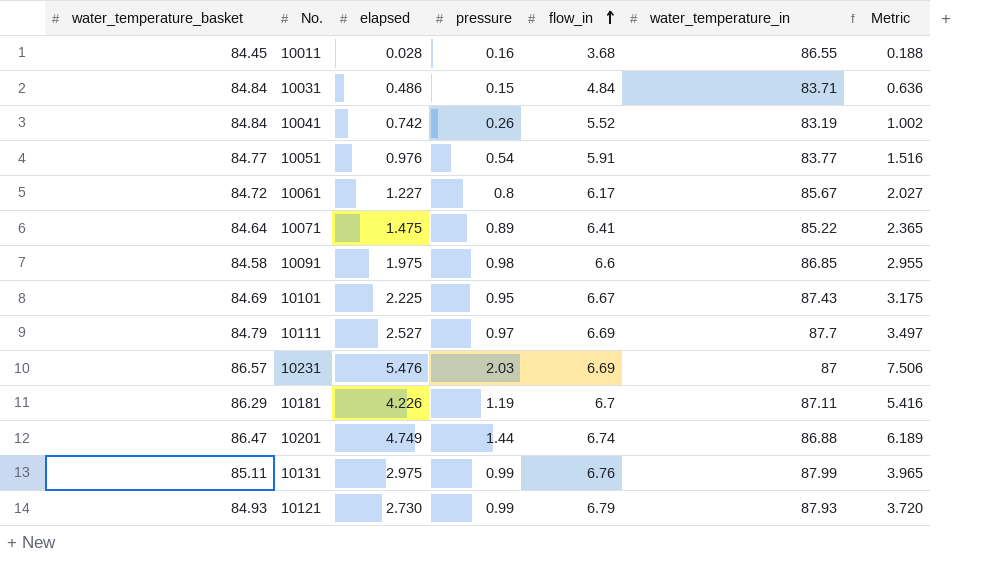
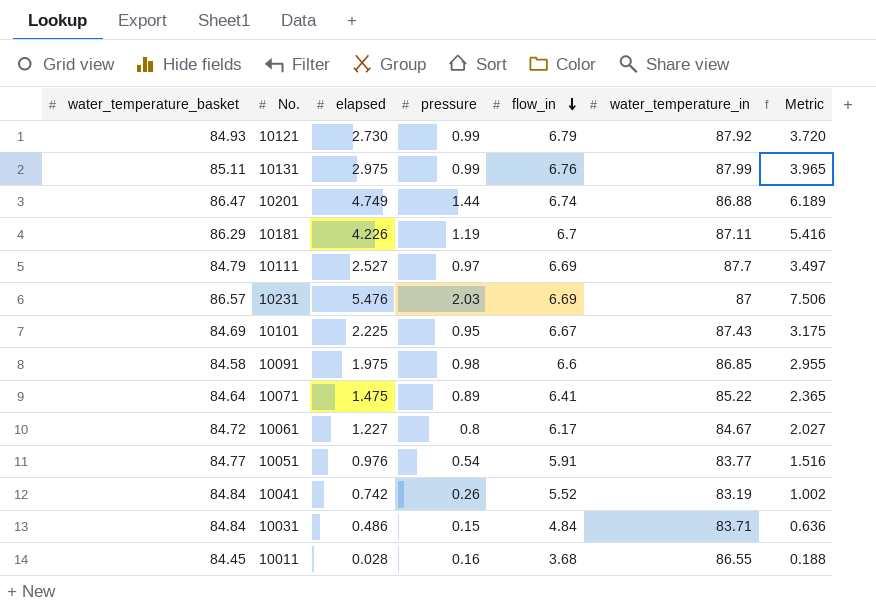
row order: flow_in ascending -> flow_in descending
10121 | water_temperature_in: 87.93 -> 87.92
10061 | water_temperature_in: 85.67 -> 84.67

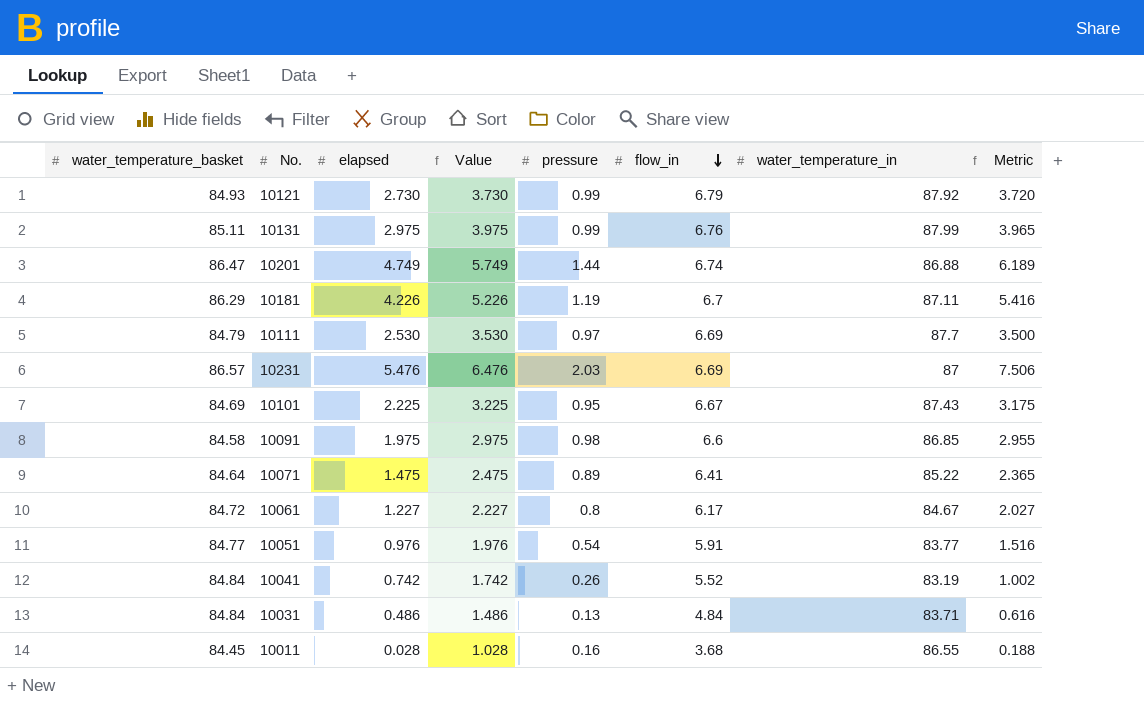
column Value | formula: none -> [elapsed] + 1
10111 | elapsed: 2.527 -> 2.530
10111 | Metric: 3.497 -> 3.500
10031 | pressure: 0.15 -> 0.13
10031 | Metric: 0.636 -> 0.616

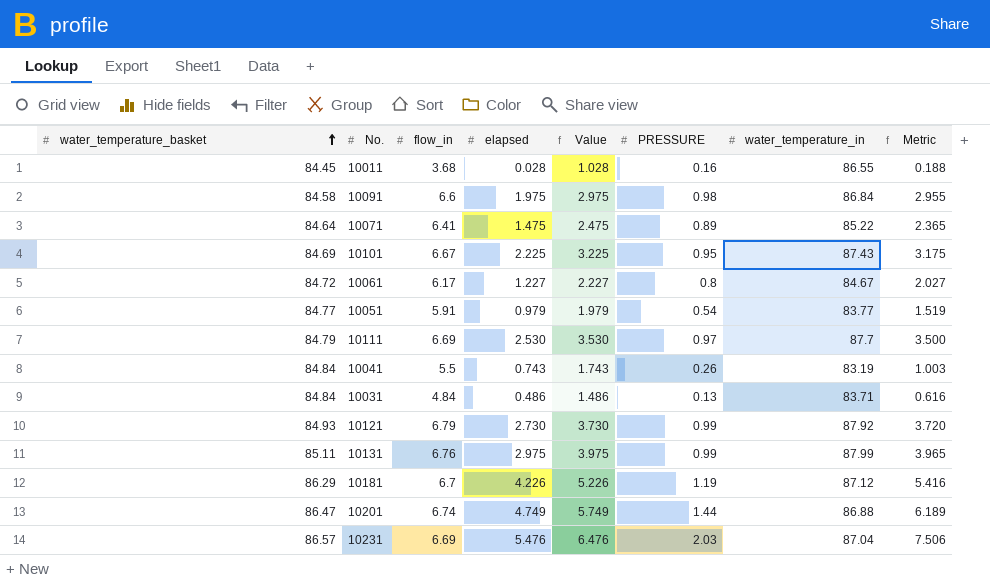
row order: flow_in descending -> water_temperature_basket ascending
column flow_in | position: 6 -> 3
column name: pressure -> PRESSURE
10091 | water_temperature_in: 86.85 -> 86.84
10051 | elapsed: 0.976 -> 0.979
10051 | Value: 1.976 -> 1.979
10051 | Metric: 1.516 -> 1.519
10041 | flow_in: 5.52 -> 5.5
10041 | elapsed: 0.742 -> 0.743
10041 | Value: 1.742 -> 1.743
10041 | Metric: 1.002 -> 1.003
10181 | water_temperature_in: 87.11 -> 87.12
10231 | water_temperature_in: 87 -> 87.04

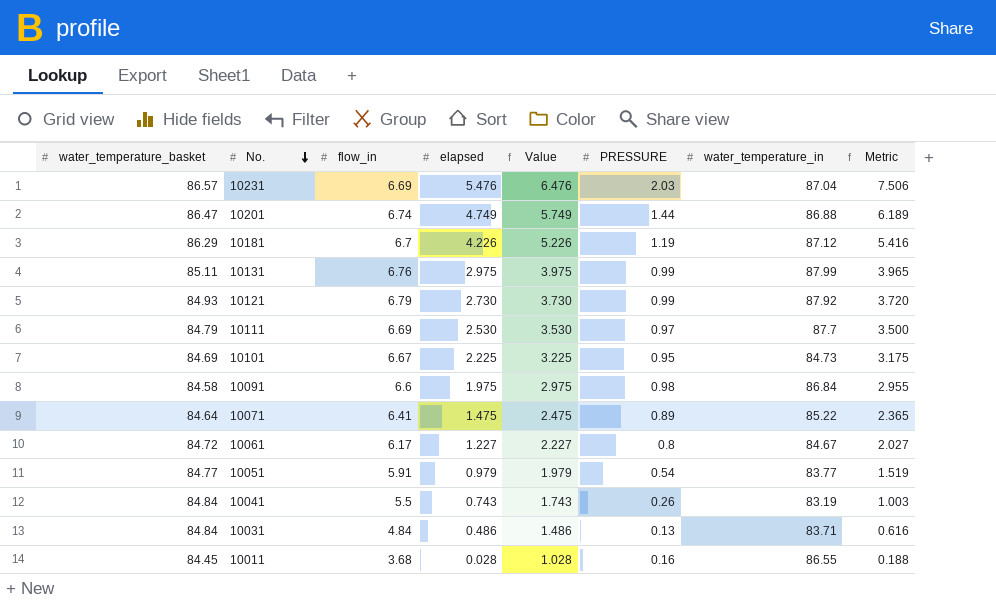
row order: water_temperature_basket ascending -> No. descending
10101 | water_temperature_in: 87.43 -> 84.73

